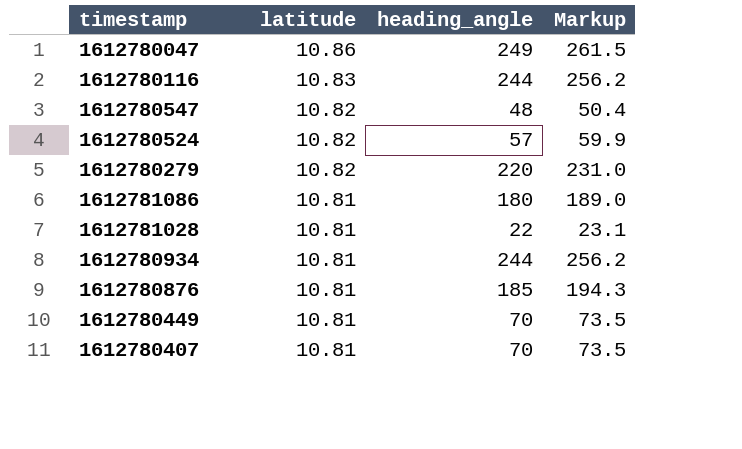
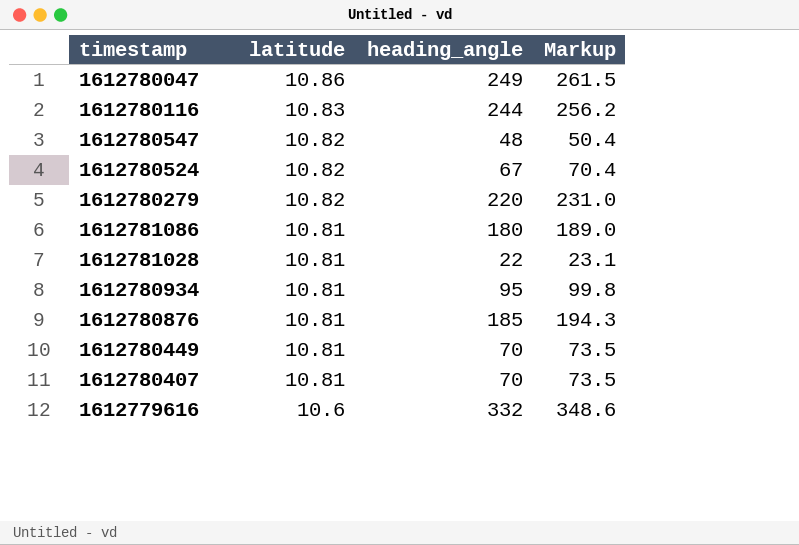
1612780524 | heading_angle: 57 -> 67
1612780524 | Markup: 59.9 -> 70.4
1612780934 | heading_angle: 244 -> 95
1612780934 | Markup: 256.2 -> 99.8
row 1612779616: none -> 10.6 | 332 | 348.6

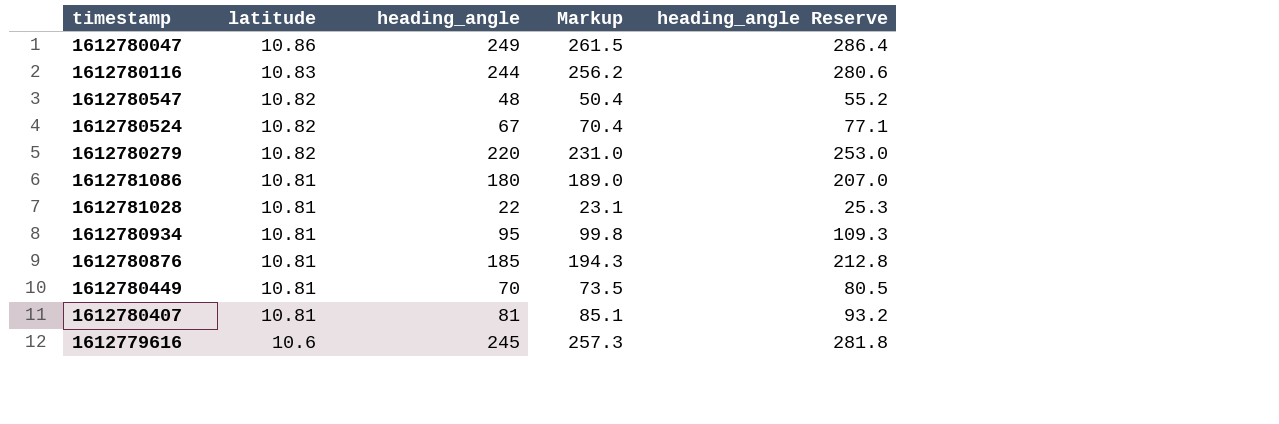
column heading_angle Reserve | formula: none -> [heading_angle] * 1.15
1612780407 | heading_angle: 70 -> 81
1612780407 | Markup: 73.5 -> 85.1
1612779616 | heading_angle: 332 -> 245
1612779616 | Markup: 348.6 -> 257.3

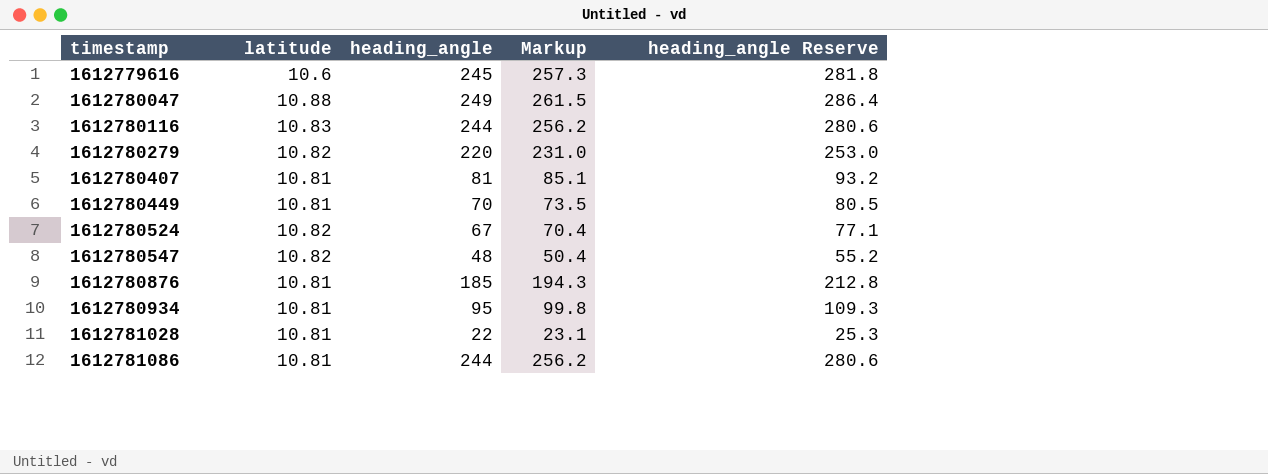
row order: latitude descending -> timestamp ascending
1612780047 | latitude: 10.86 -> 10.88
1612781086 | heading_angle: 180 -> 244
1612781086 | Markup: 189.0 -> 256.2
1612781086 | heading_angle Reserve: 207.0 -> 280.6

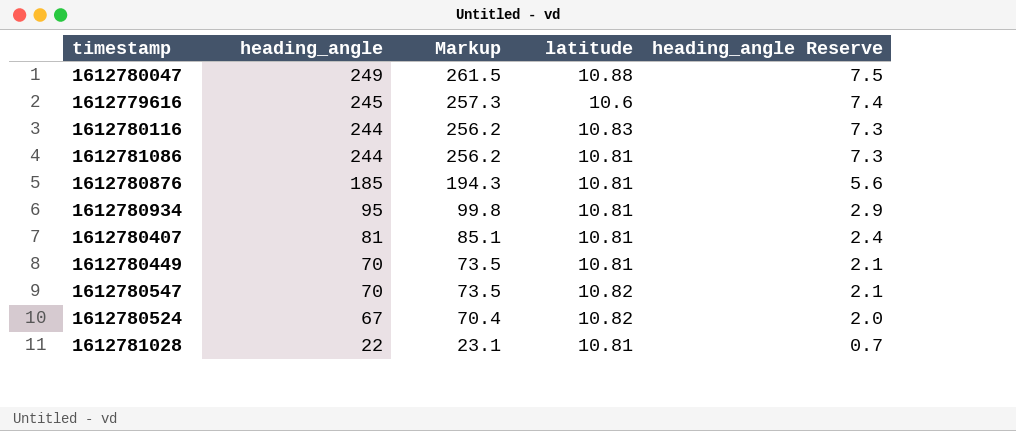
row order: timestamp ascending -> heading_angle descending
column latitude | position: 2 -> 4
column heading_angle Reserve | formula: [heading_angle] * 1.15 -> [heading_angle] * 0.03
row 1612780279: 10.82 | 220 | 231.0 | 253.0 -> none
1612780547 | heading_angle: 48 -> 70
1612780547 | Markup: 50.4 -> 73.5

